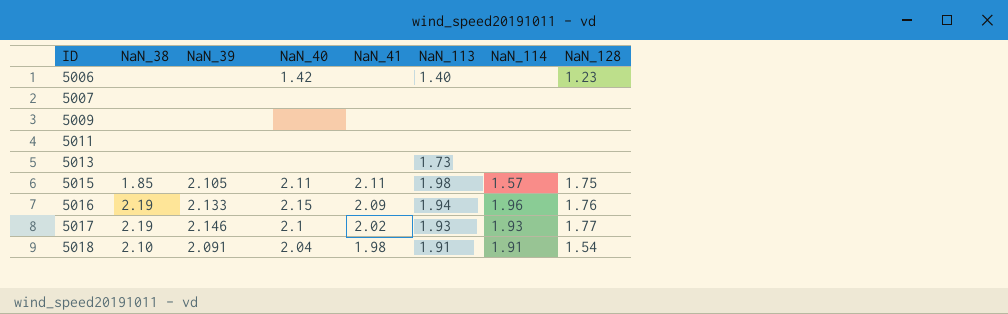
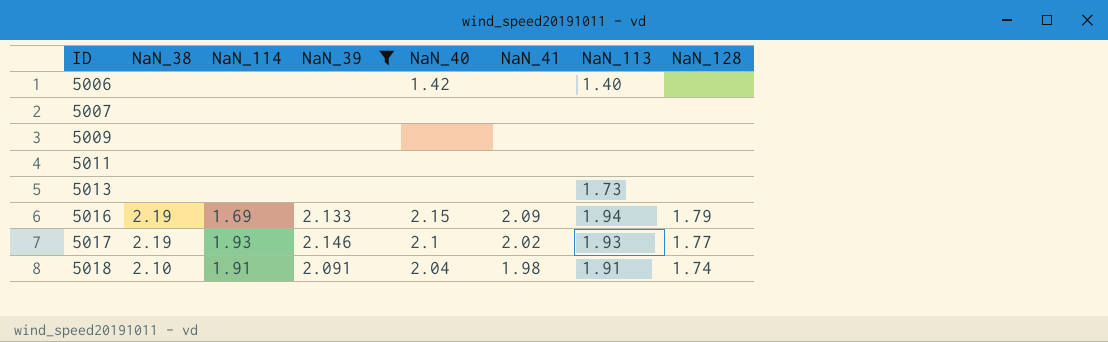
filter: none -> NaN_39 != 2.105
column NaN_114 | position: 7 -> 3
5006 | NaN_128: 1.23 -> none
5016 | NaN_114: 1.96 -> 1.69
5016 | NaN_128: 1.76 -> 1.79
5018 | NaN_128: 1.54 -> 1.74

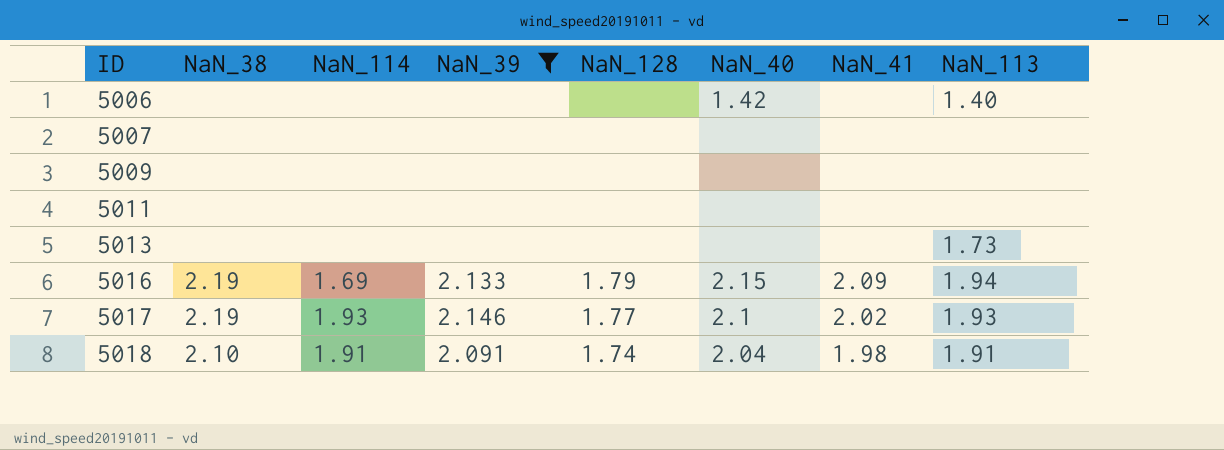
column NaN_128 | position: 8 -> 5

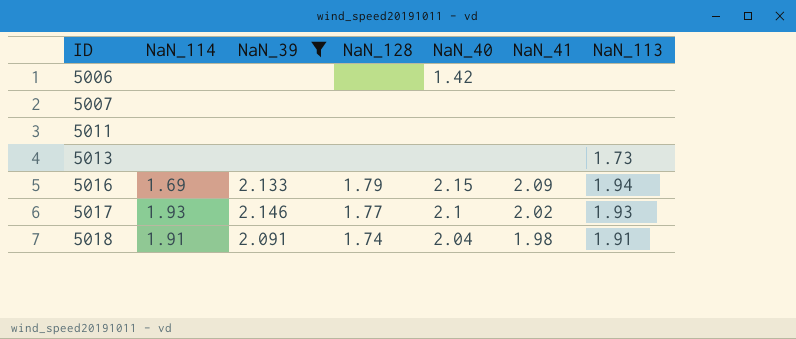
column NaN_38 | position: 2 -> none
row 5009: none | none | none | none | none | none | none -> none
5006 | NaN_113: 1.40 -> none

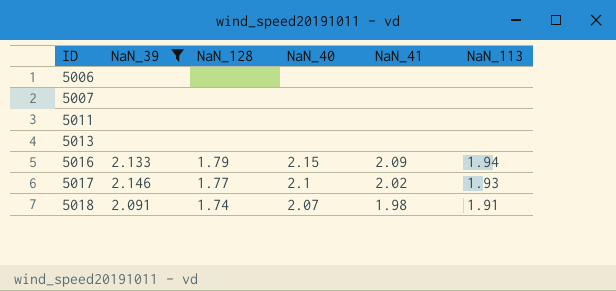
column NaN_114 | position: 2 -> none
5006 | NaN_40: 1.42 -> none
5013 | NaN_113: 1.73 -> none
5018 | NaN_40: 2.04 -> 2.07

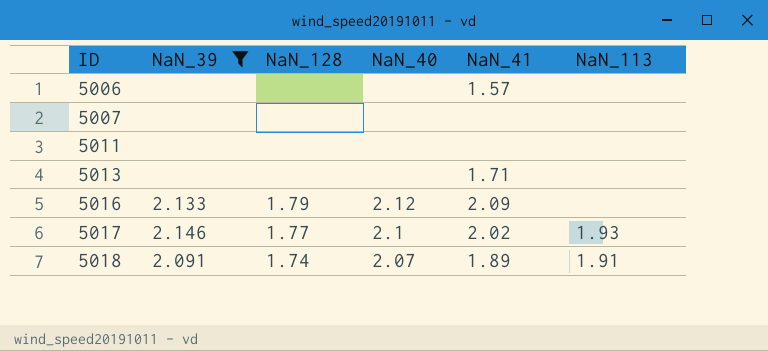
5006 | NaN_41: none -> 1.57
5013 | NaN_41: none -> 1.71
5016 | NaN_40: 2.15 -> 2.12
5016 | NaN_113: 1.94 -> none
5018 | NaN_41: 1.98 -> 1.89

